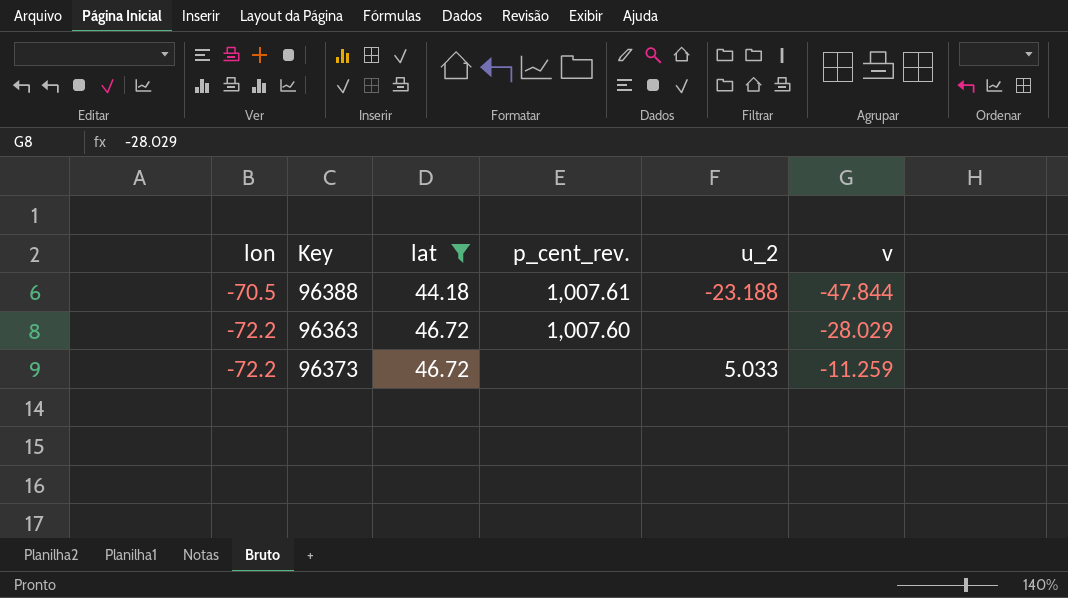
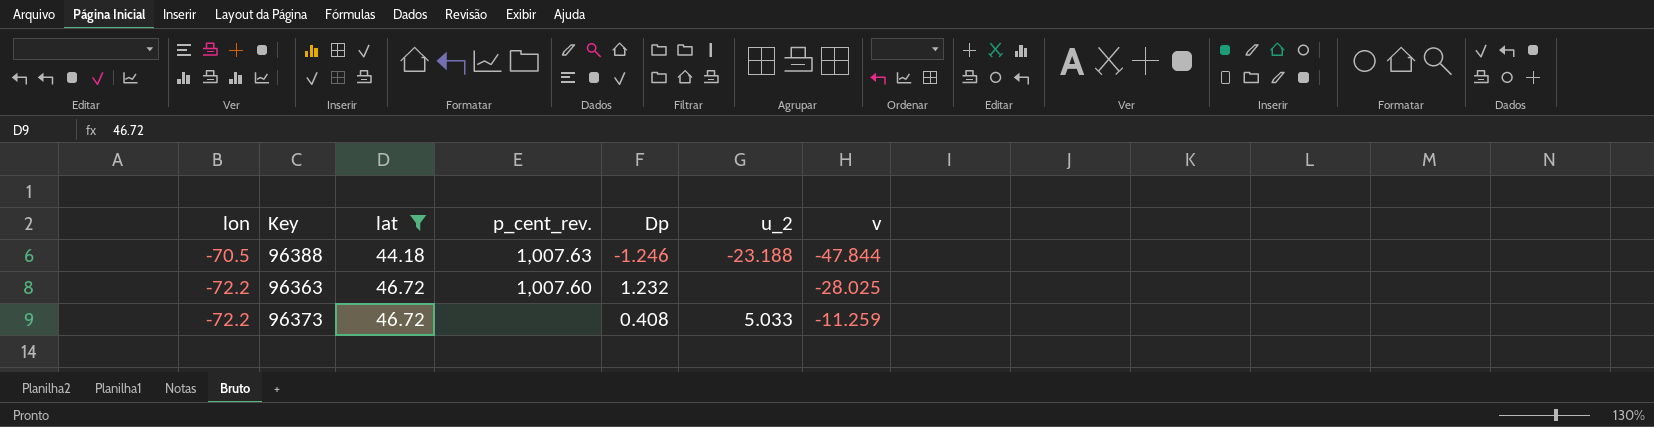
column Dp | position: none -> 5
96388 | p_cent_rev.: 1,007.61 -> 1,007.63
96363 | v: -28.029 -> -28.025

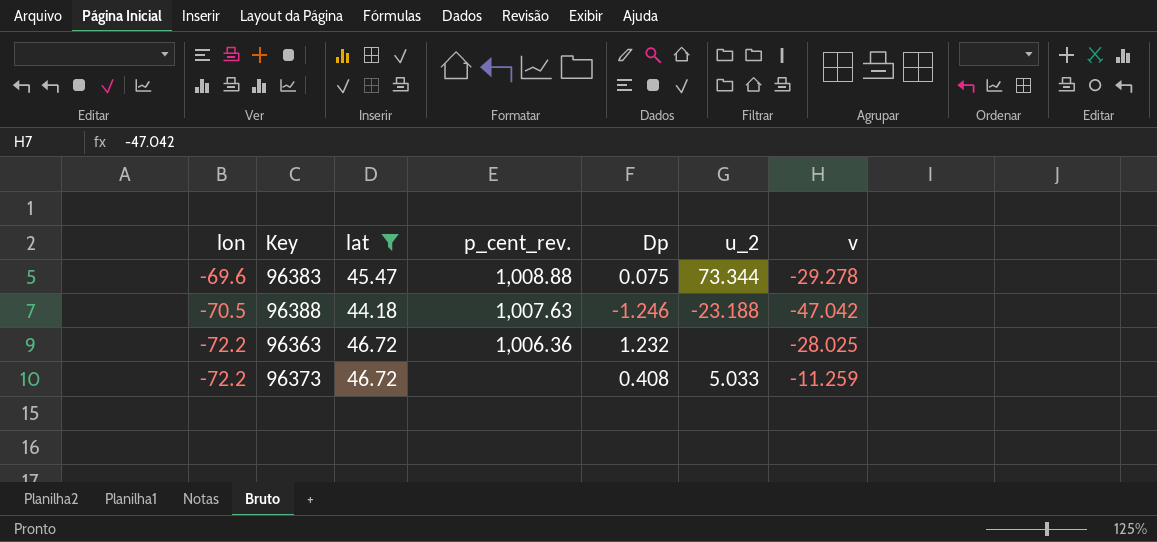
row 96383: none -> -69.6 | 45.47 | 1,008.88 | 0.075 | 73.344 | -29.278
96388 | v: -47.844 -> -47.042
96363 | p_cent_rev.: 1,007.60 -> 1,006.36

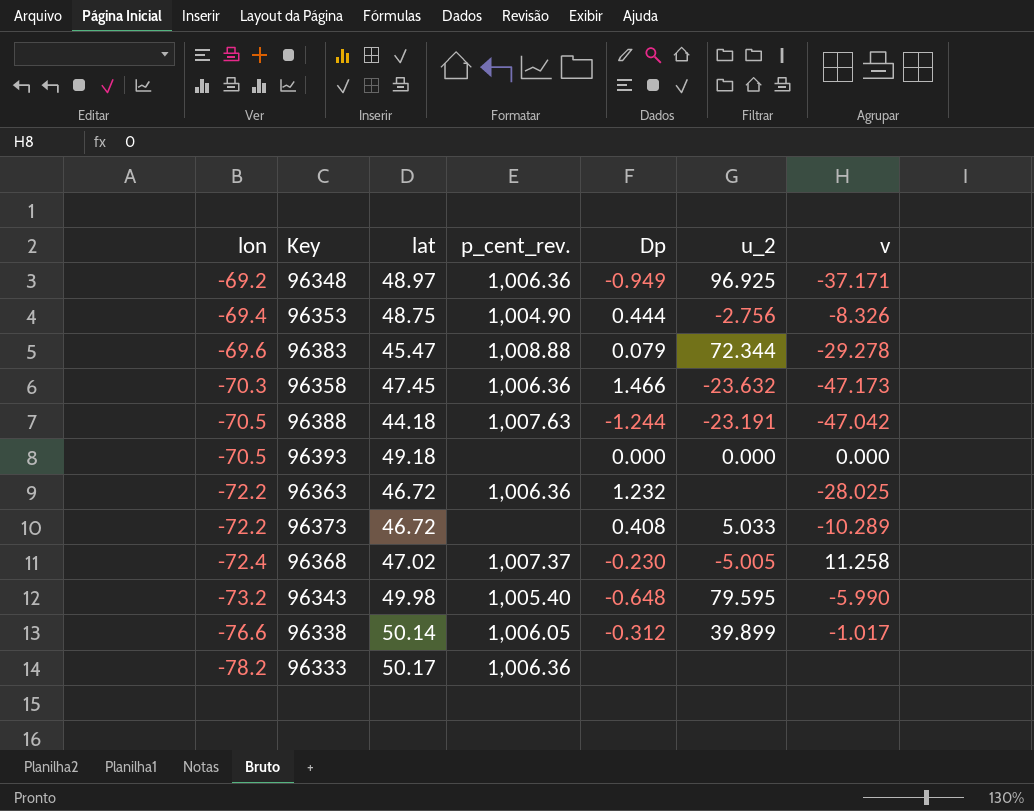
filter: lat <= 46.72 -> none
96383 | Dp: 0.075 -> 0.079
96383 | u_2: 73.344 -> 72.344
96388 | Dp: -1.246 -> -1.244
96388 | u_2: -23.188 -> -23.191
96373 | v: -11.259 -> -10.289

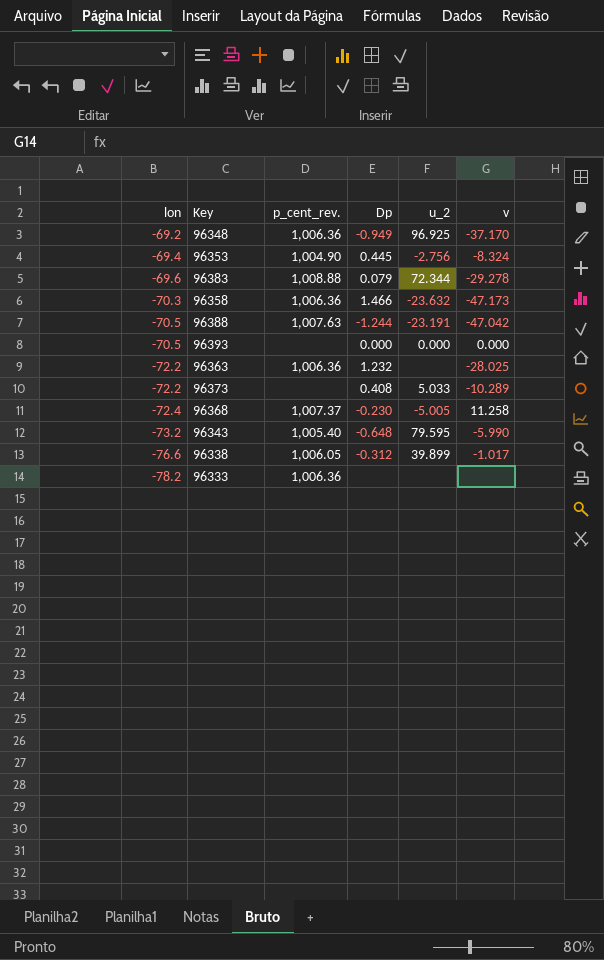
column lat | position: 3 -> none
96348 | v: -37.171 -> -37.170
96353 | Dp: 0.444 -> 0.445
96353 | v: -8.326 -> -8.324

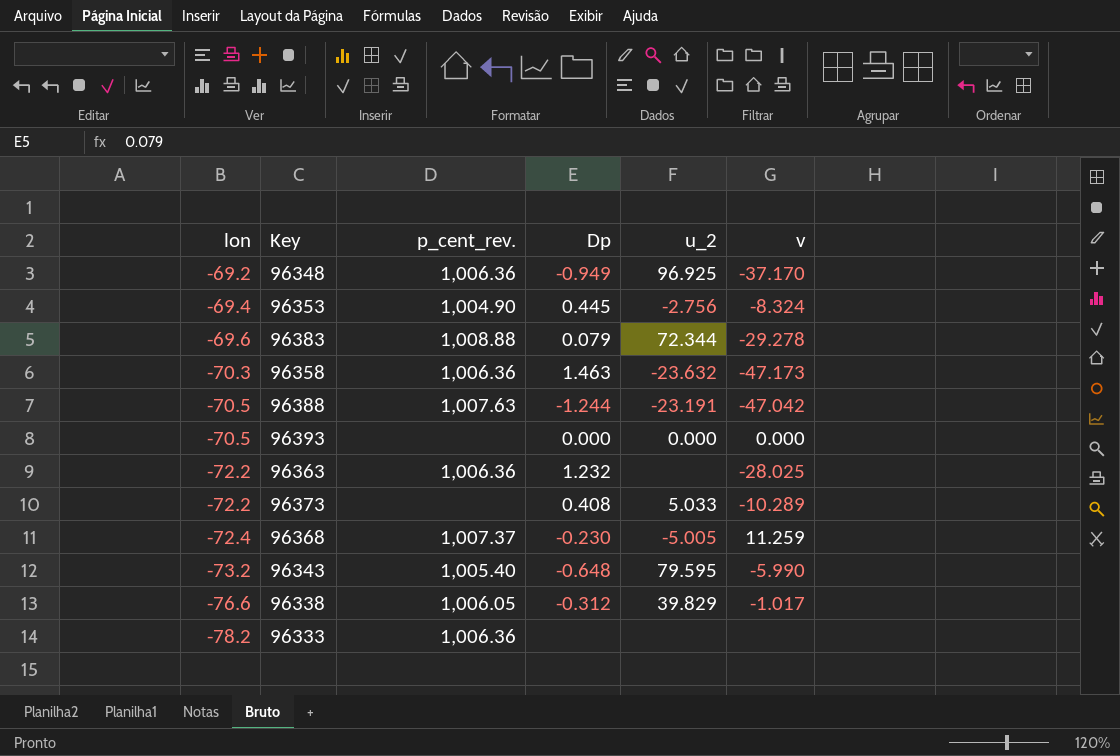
96358 | Dp: 1.466 -> 1.463
96368 | v: 11.258 -> 11.259
96338 | u_2: 39.899 -> 39.829

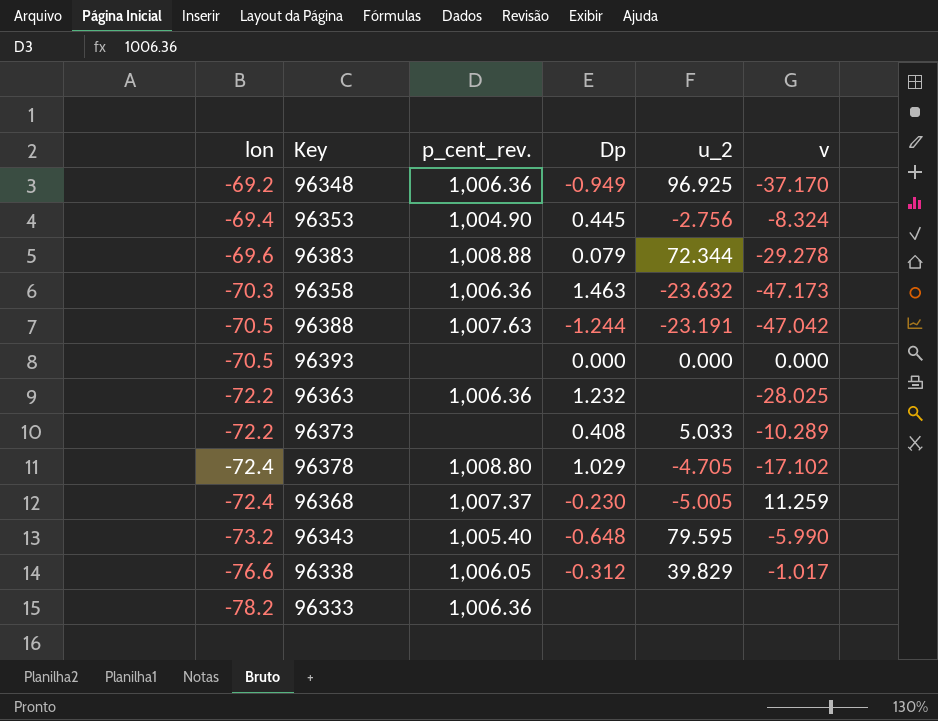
row 96378: none -> -72.4 | 1,008.80 | 1.029 | -4.705 | -17.102

